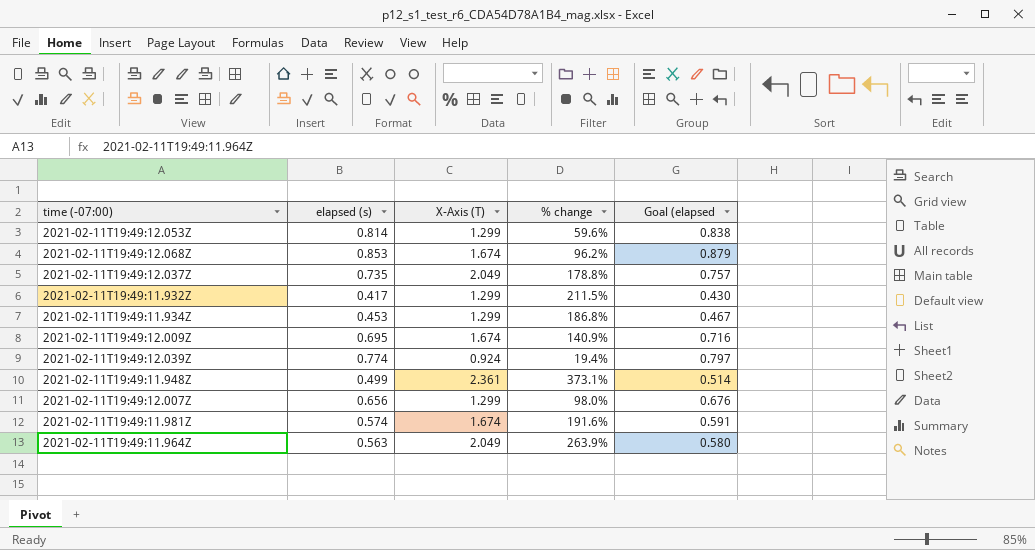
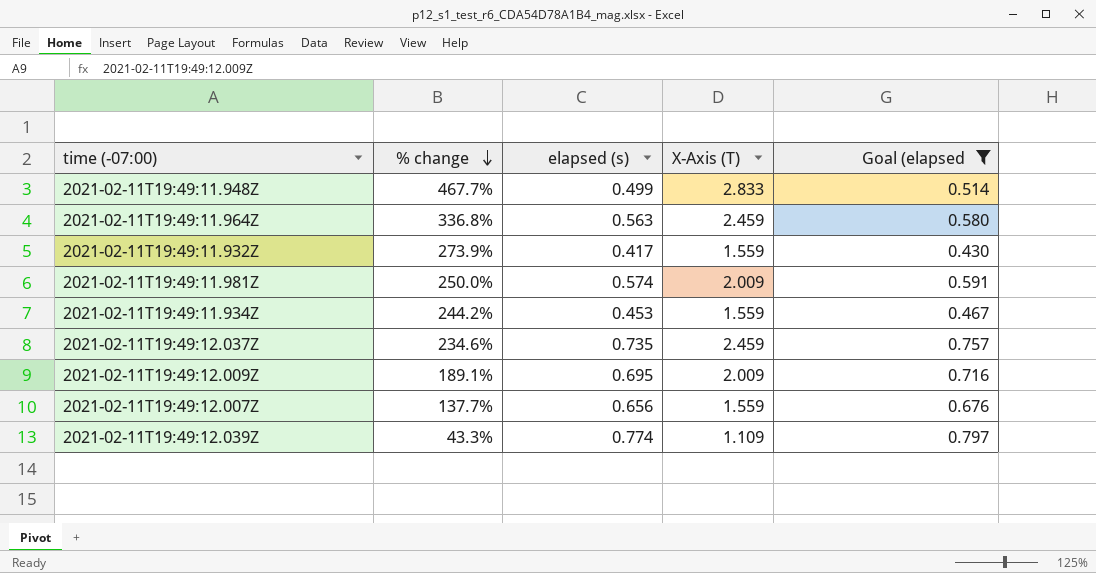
filter: none -> Goal (elapsed <= 0.797
row order: none -> % change descending
column % change | position: 4 -> 2
2021-02-11T19:49:11.948Z | % change: 373.1% -> 467.7%
2021-02-11T19:49:11.948Z | X-Axis (T): 2.361 -> 2.833
2021-02-11T19:49:11.964Z | % change: 263.9% -> 336.8%
2021-02-11T19:49:11.964Z | X-Axis (T): 2.049 -> 2.459
2021-02-11T19:49:11.932Z | % change: 211.5% -> 273.9%
2021-02-11T19:49:11.932Z | X-Axis (T): 1.299 -> 1.559
2021-02-11T19:49:11.981Z | % change: 191.6% -> 250.0%
2021-02-11T19:49:11.981Z | X-Axis (T): 1.674 -> 2.009
2021-02-11T19:49:11.934Z | % change: 186.8% -> 244.2%
2021-02-11T19:49:11.934Z | X-Axis (T): 1.299 -> 1.559
2021-02-11T19:49:12.037Z | % change: 178.8% -> 234.6%
2021-02-11T19:49:12.037Z | X-Axis (T): 2.049 -> 2.459
2021-02-11T19:49:12.009Z | % change: 140.9% -> 189.1%
2021-02-11T19:49:12.009Z | X-Axis (T): 1.674 -> 2.009
2021-02-11T19:49:12.007Z | % change: 98.0% -> 137.7%
2021-02-11T19:49:12.007Z | X-Axis (T): 1.299 -> 1.559
2021-02-11T19:49:12.039Z | % change: 19.4% -> 43.3%
2021-02-11T19:49:12.039Z | X-Axis (T): 0.924 -> 1.109

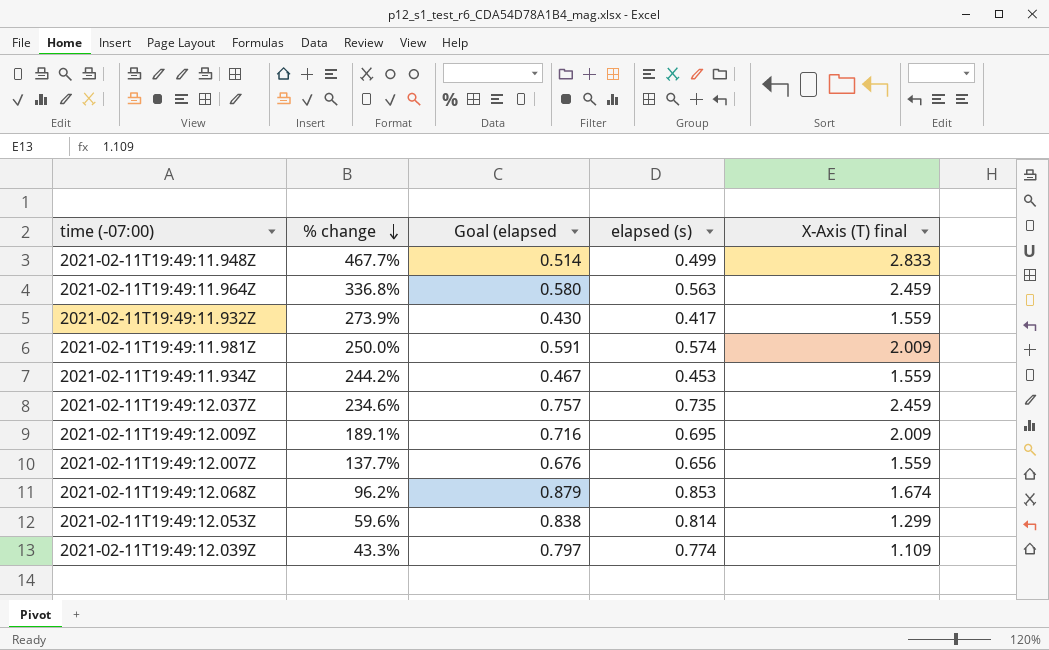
filter: Goal (elapsed <= 0.797 -> none
column Goal (elapsed | position: 5 -> 3
column name: X-Axis (T) -> X-Axis (T) final

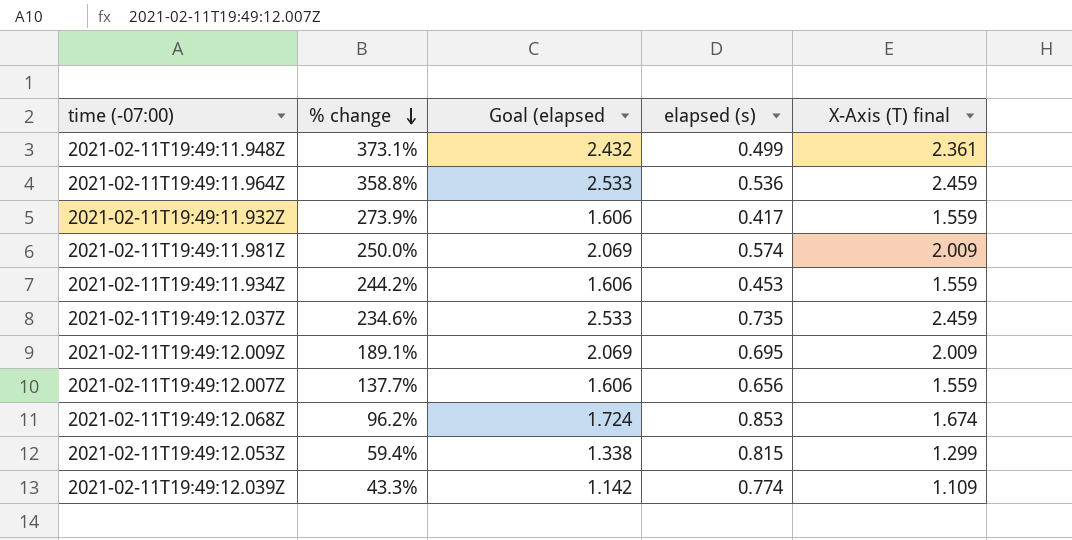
column Goal (elapsed | formula: [elapsed (s)] * 1.03 -> [X-Axis (T) final] * 1.03
2021-02-11T19:49:11.948Z | % change: 467.7% -> 373.1%
2021-02-11T19:49:11.948Z | X-Axis (T) final: 2.833 -> 2.361
2021-02-11T19:49:11.964Z | % change: 336.8% -> 358.8%
2021-02-11T19:49:11.964Z | elapsed (s): 0.563 -> 0.536
2021-02-11T19:49:12.053Z | % change: 59.6% -> 59.4%
2021-02-11T19:49:12.053Z | elapsed (s): 0.814 -> 0.815

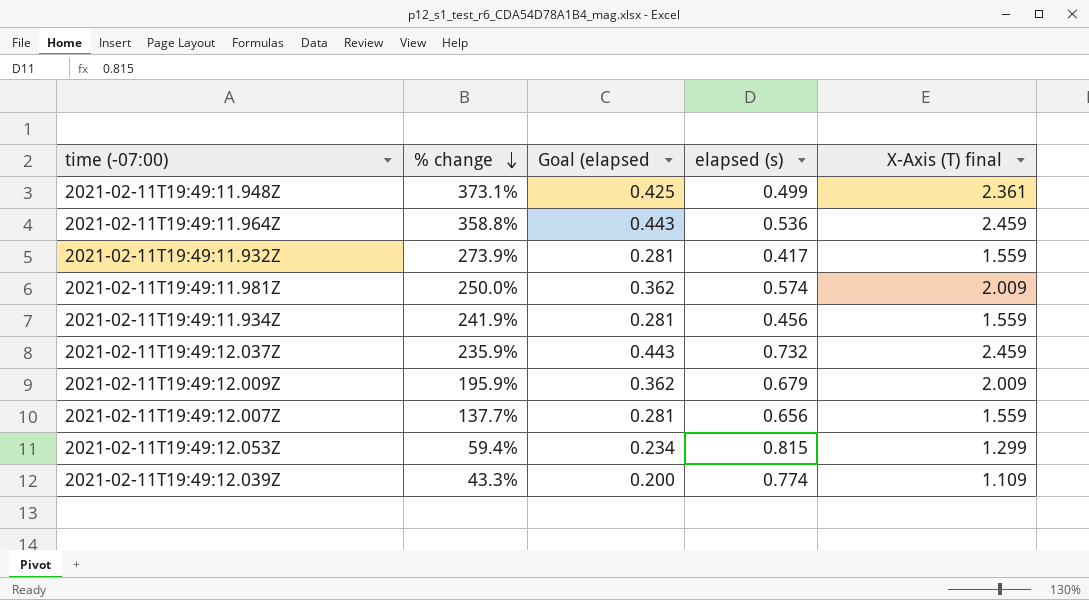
column Goal (elapsed | formula: [X-Axis (T) final] * 1.03 -> [X-Axis (T) final] * 0.18
row 2021-02-11T19:49:12.068Z: 96.2% | 1.724 | 0.853 | 1.674 -> none
2021-02-11T19:49:11.934Z | % change: 244.2% -> 241.9%
2021-02-11T19:49:11.934Z | elapsed (s): 0.453 -> 0.456
2021-02-11T19:49:12.037Z | % change: 234.6% -> 235.9%
2021-02-11T19:49:12.037Z | elapsed (s): 0.735 -> 0.732
2021-02-11T19:49:12.009Z | % change: 189.1% -> 195.9%
2021-02-11T19:49:12.009Z | elapsed (s): 0.695 -> 0.679

